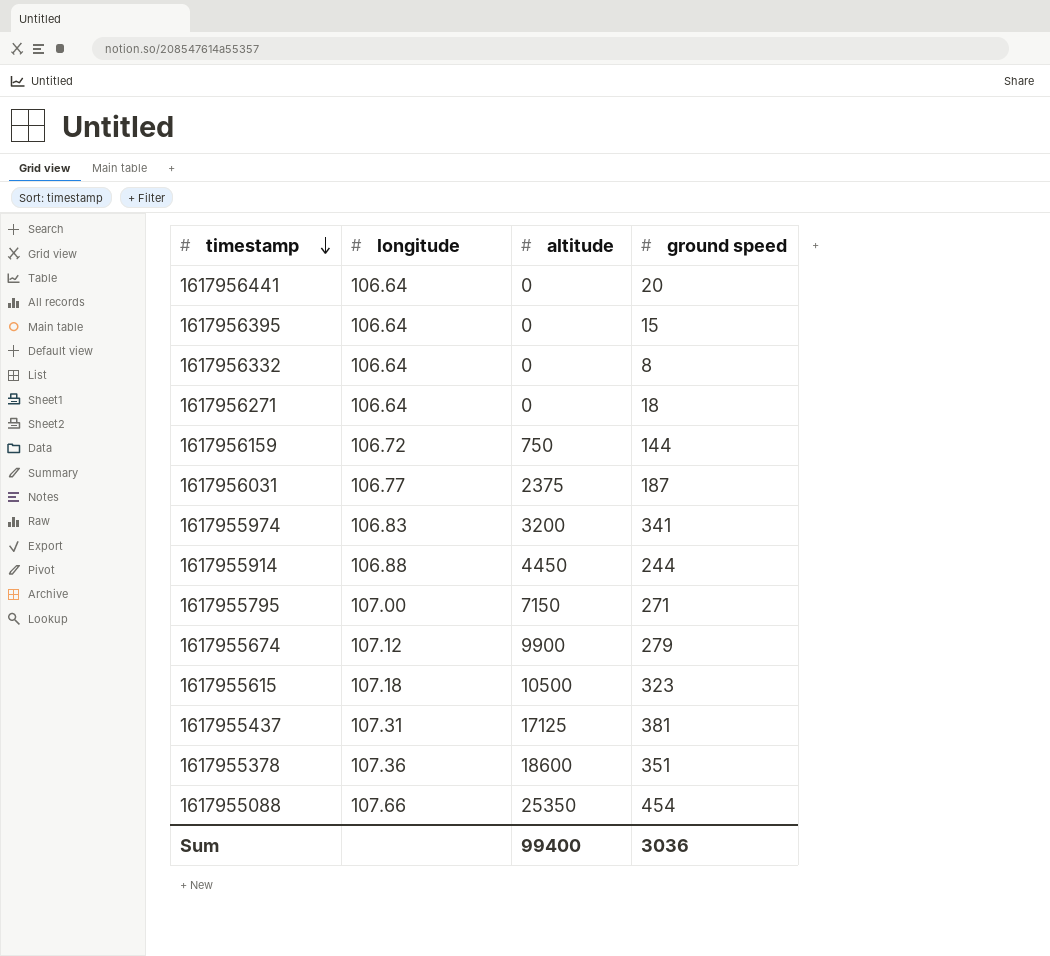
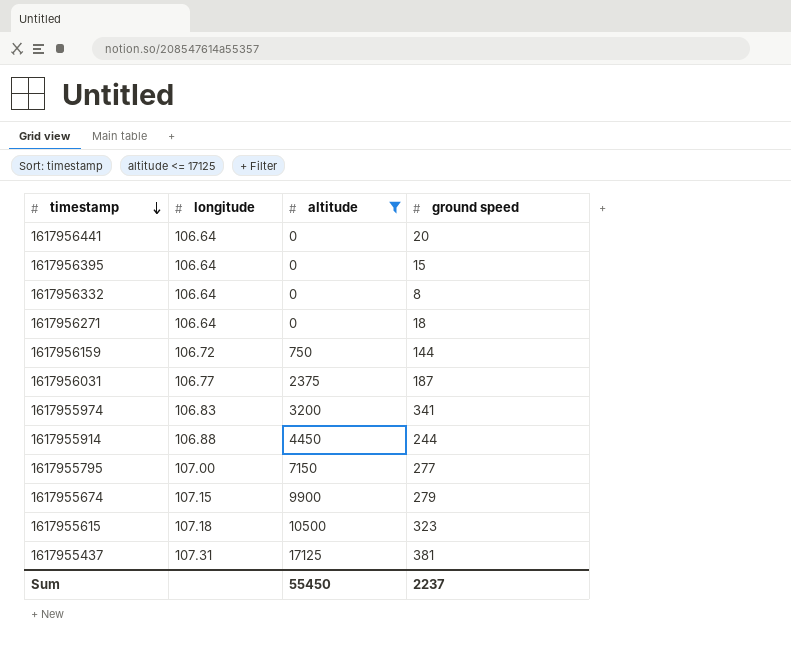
filter: none -> altitude <= 17125
1617955795 | ground speed: 271 -> 277
1617955674 | longitude: 107.12 -> 107.15
Sum | altitude: 99400 -> 55450
Sum | ground speed: 3036 -> 2237

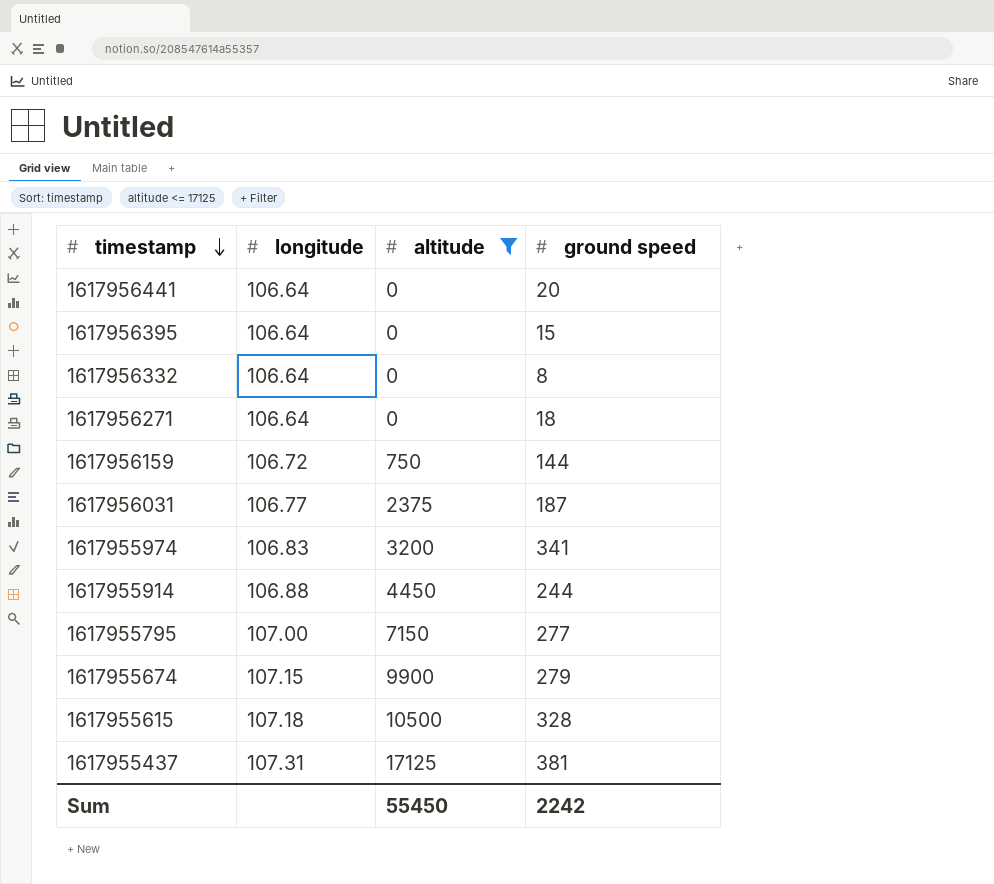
1617955615 | ground speed: 323 -> 328
Sum | ground speed: 2237 -> 2242

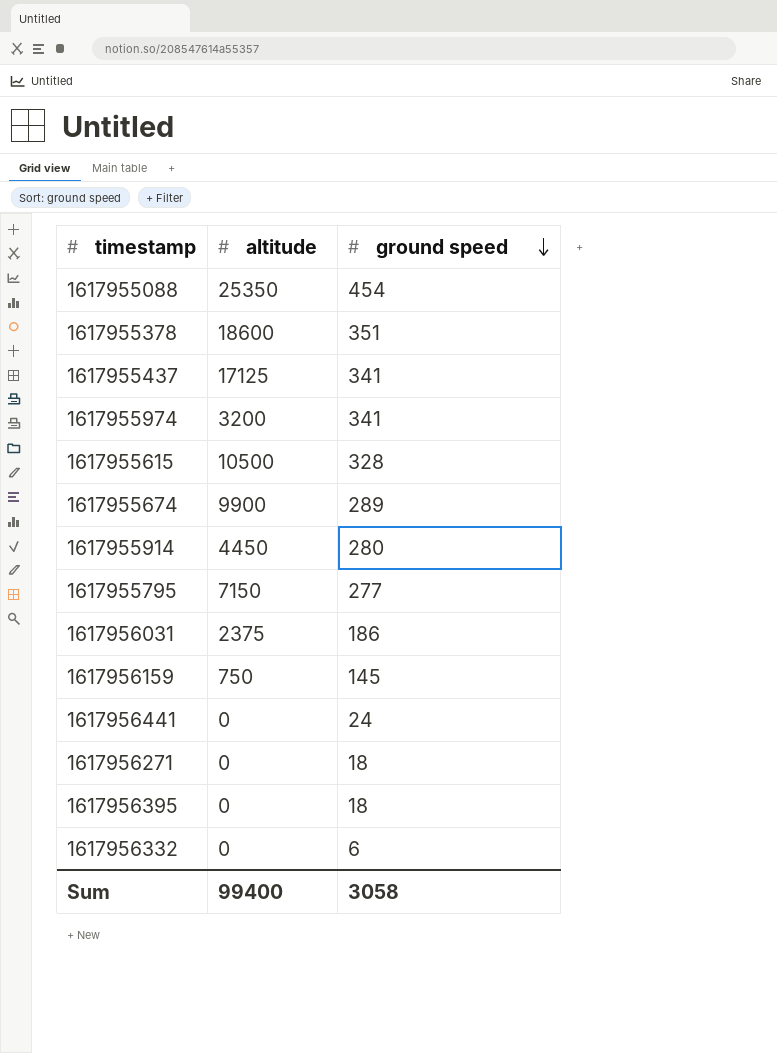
filter: altitude <= 17125 -> none
row order: timestamp descending -> ground speed descending
column longitude | position: 2 -> none
1617955437 | ground speed: 381 -> 341
1617955674 | ground speed: 279 -> 289
1617955914 | ground speed: 244 -> 280
1617956031 | ground speed: 187 -> 186
1617956159 | ground speed: 144 -> 145
1617956441 | ground speed: 20 -> 24
1617956395 | ground speed: 15 -> 18
1617956332 | ground speed: 8 -> 6
Sum | altitude: 55450 -> 99400
Sum | ground speed: 2242 -> 3058

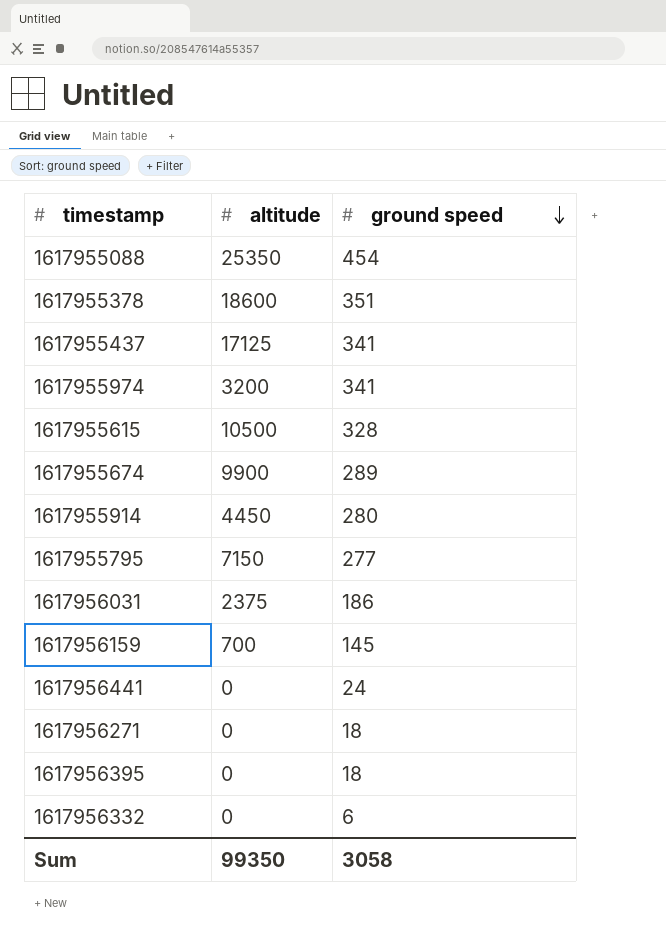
1617956159 | altitude: 750 -> 700
Sum | altitude: 99400 -> 99350

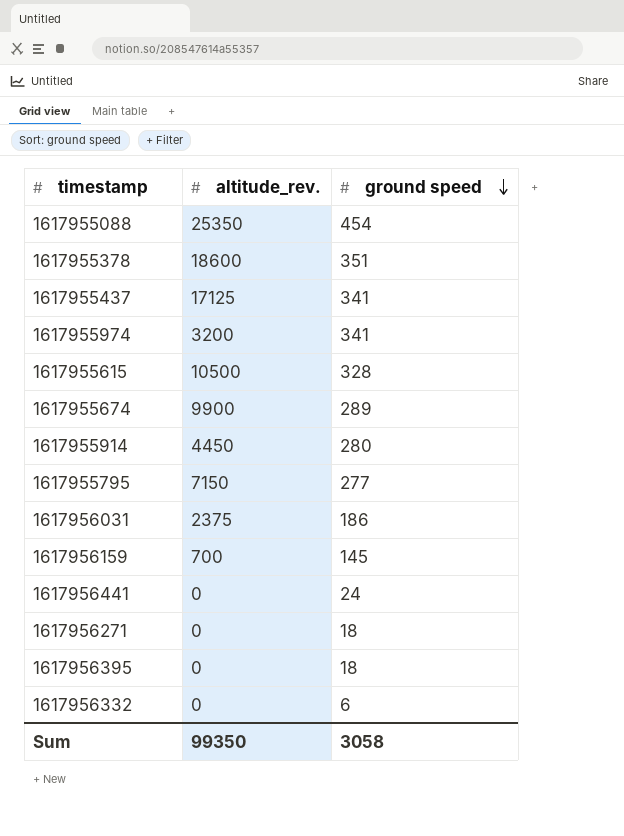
column name: altitude -> altitude_rev.

